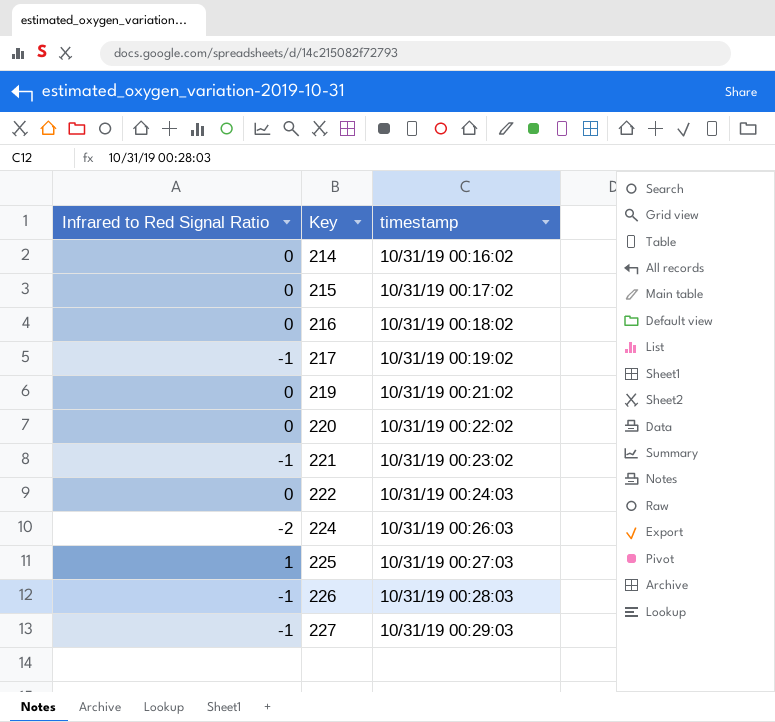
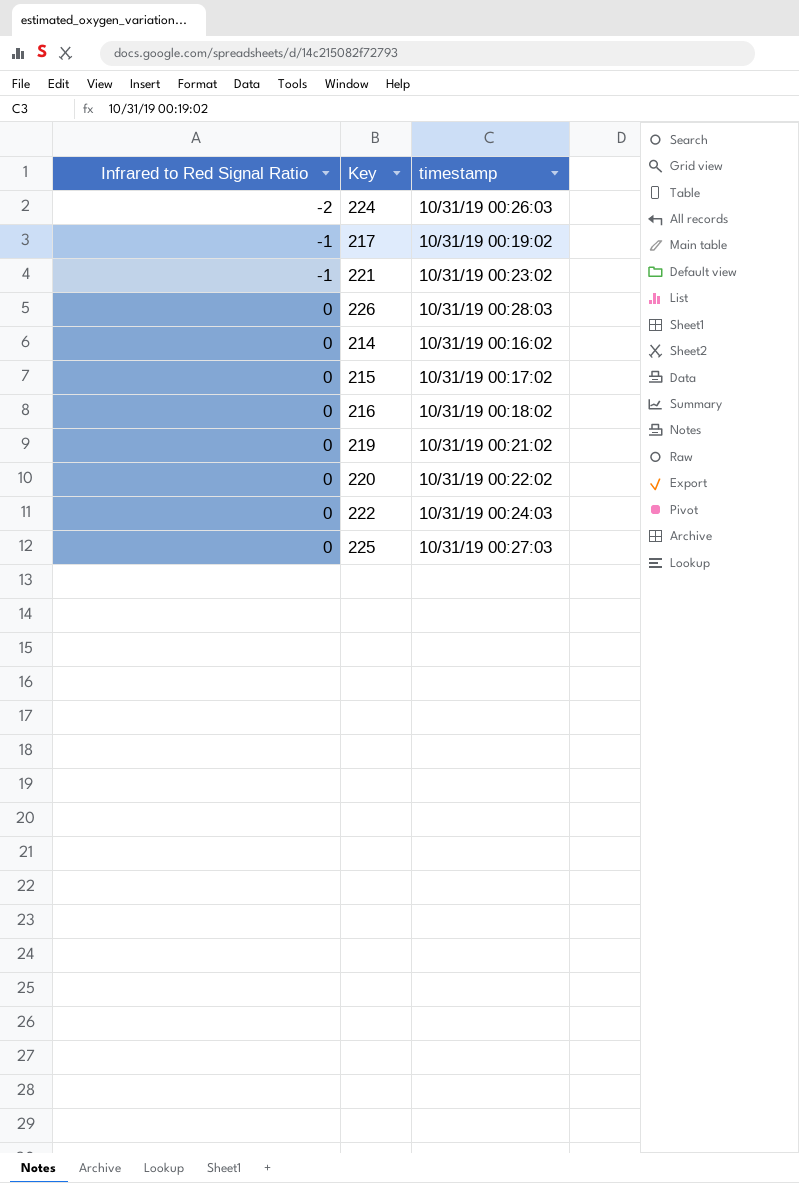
row order: Key ascending -> Infrared to Red Signal Ratio ascending
row 227: -1 | 10/31/19 00:29:03 -> none
226 | Infrared to Red Signal Ratio: -1 -> 0
225 | Infrared to Red Signal Ratio: 1 -> 0

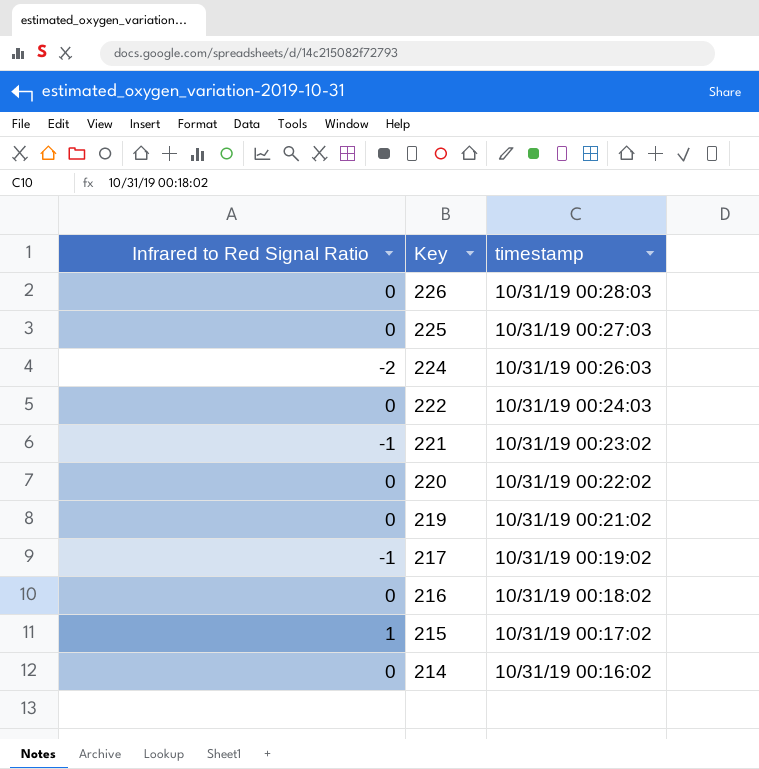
row order: Infrared to Red Signal Ratio ascending -> Key descending
215 | Infrared to Red Signal Ratio: 0 -> 1

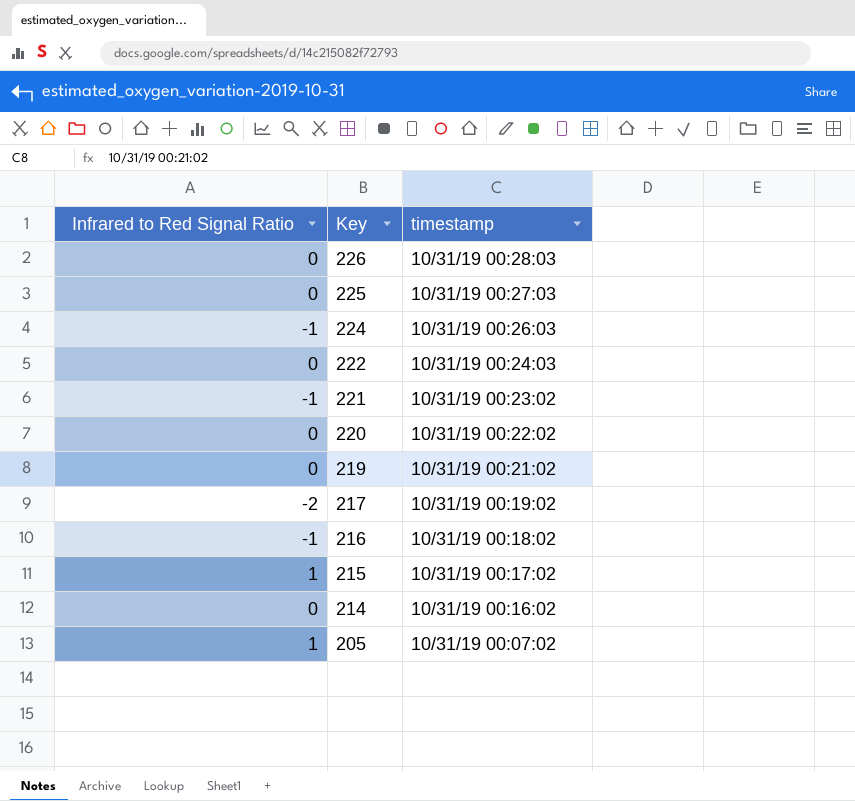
224 | Infrared to Red Signal Ratio: -2 -> -1
217 | Infrared to Red Signal Ratio: -1 -> -2
216 | Infrared to Red Signal Ratio: 0 -> -1
row 205: none -> 1 | 10/31/19 00:07:02

